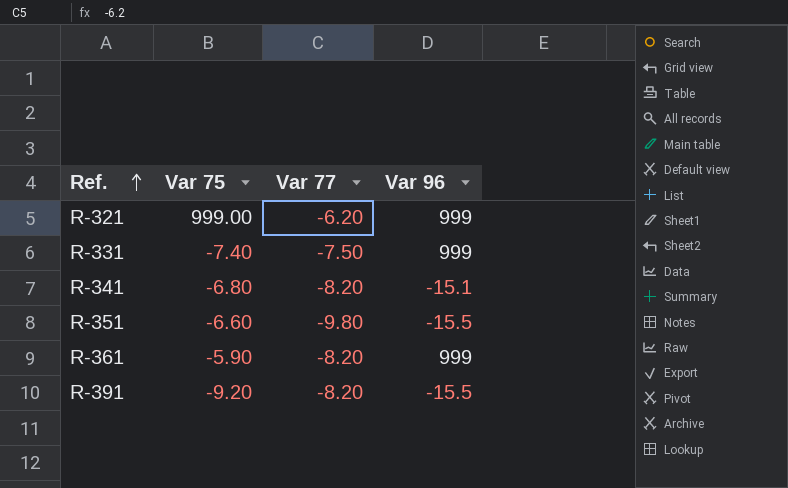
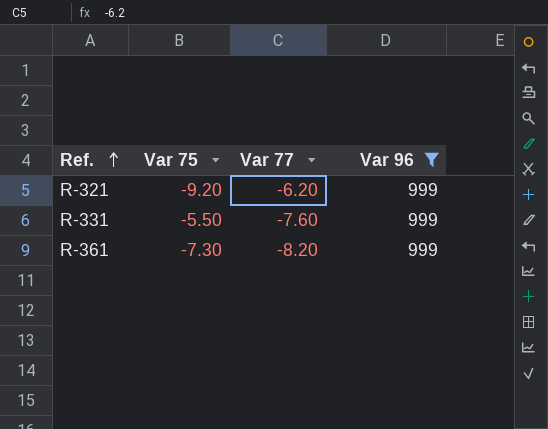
filter: none -> Var 96 = 999
R-321 | Var 75: 999.00 -> -9.20
R-331 | Var 75: -7.40 -> -5.50
R-331 | Var 77: -7.50 -> -7.60
R-361 | Var 75: -5.90 -> -7.30

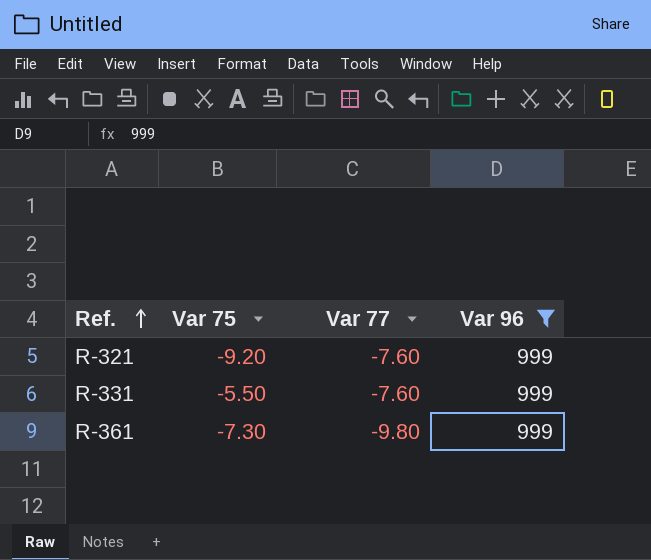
R-321 | Var 77: -6.20 -> -7.60
R-361 | Var 77: -8.20 -> -9.80

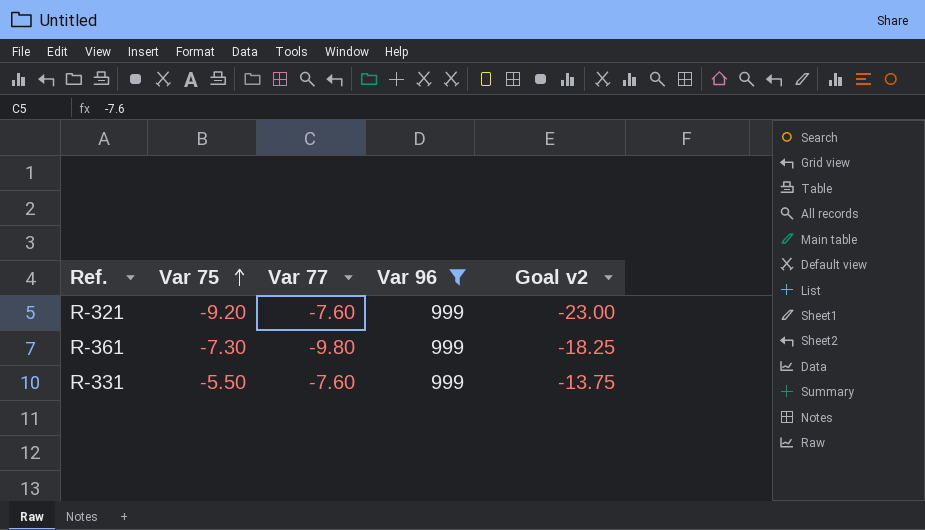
row order: Ref. ascending -> Var 75 ascending
column Goal v2 | formula: none -> [Var 75] * 2.5

